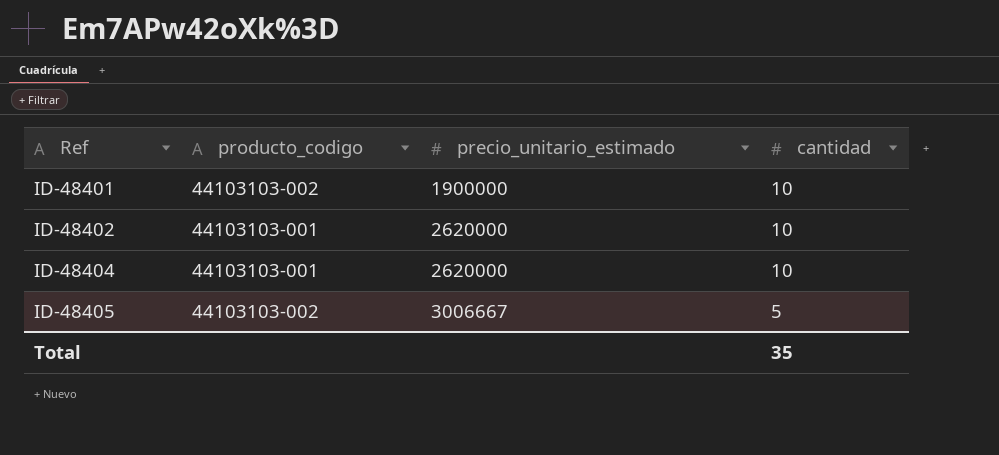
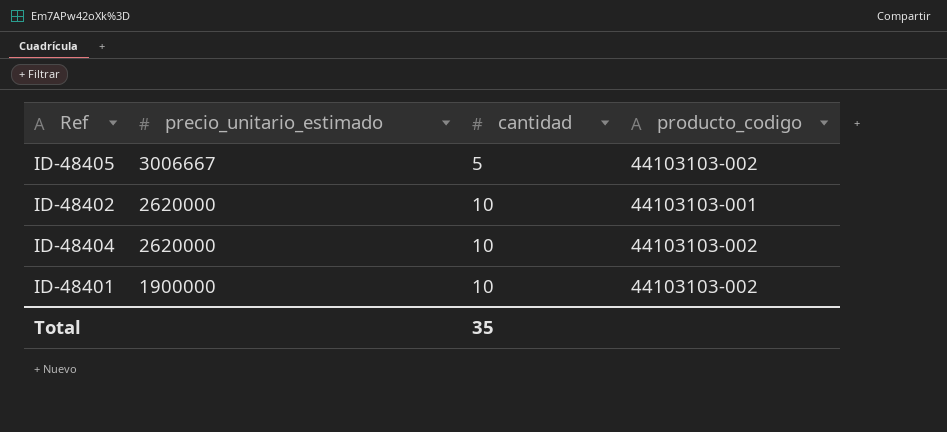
row order: Ref ascending -> precio_unitario_estimado descending
column producto_codigo | position: 2 -> 4
ID-48404 | producto_codigo: 44103103-001 -> 44103103-002

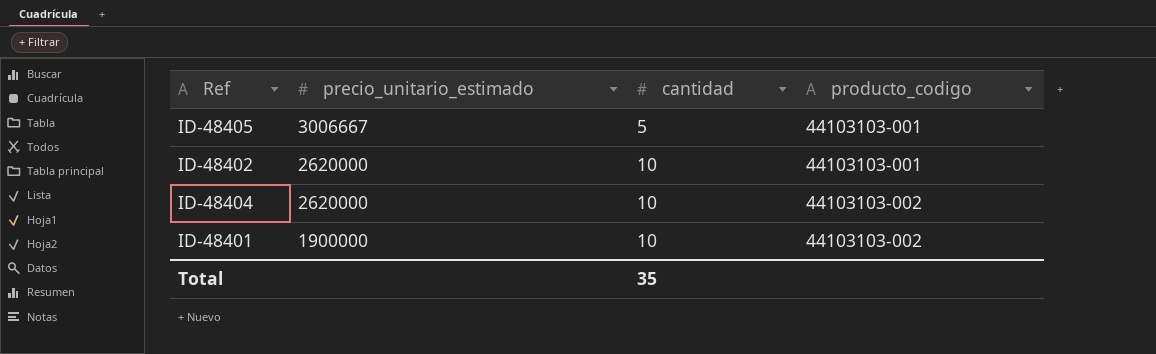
ID-48405 | producto_codigo: 44103103-002 -> 44103103-001

